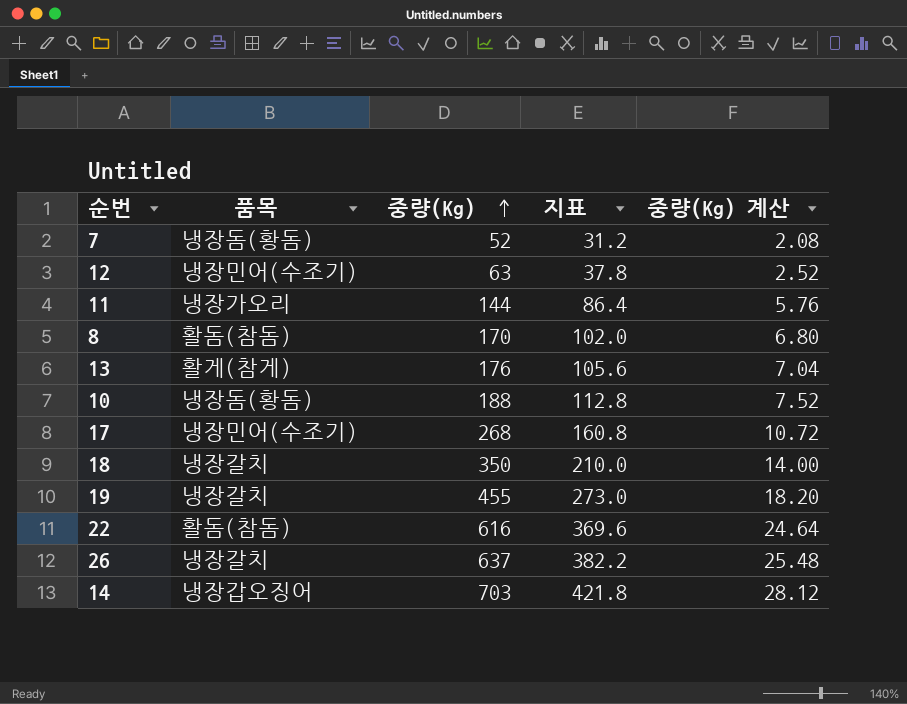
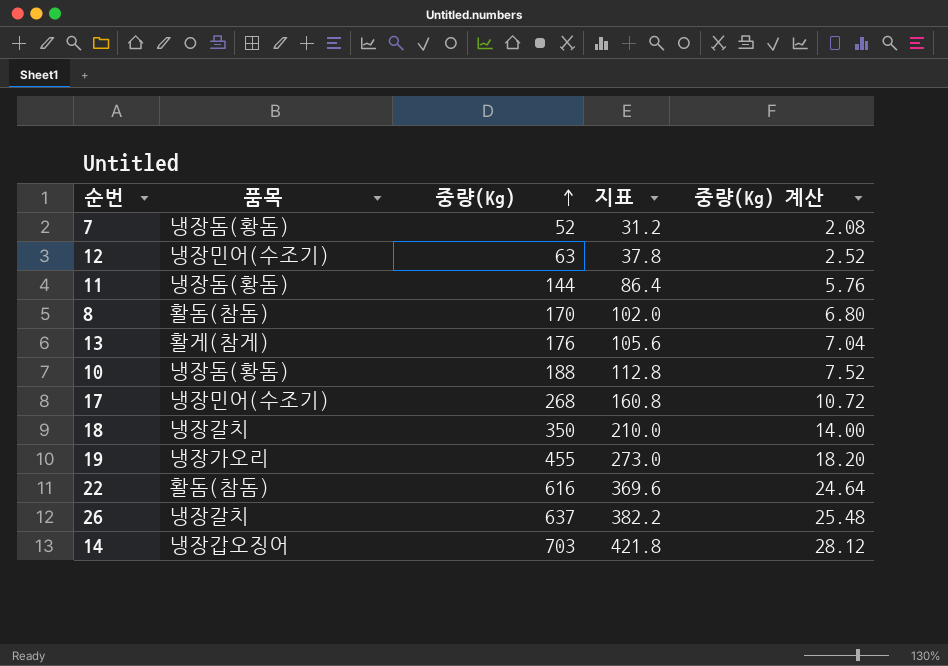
11 | 품목: 냉장가오리 -> 냉장돔(황돔)
19 | 품목: 냉장갈치 -> 냉장가오리

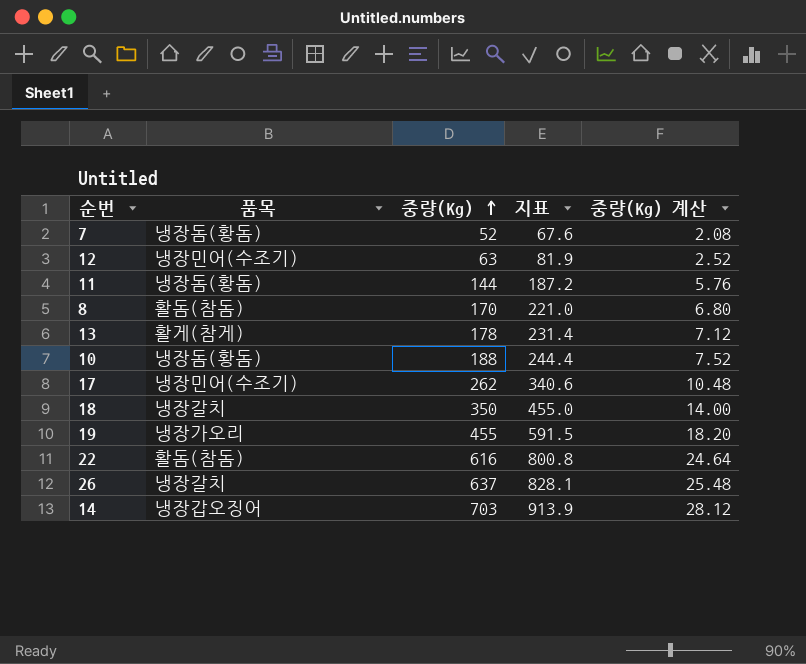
column 지표 | formula: [중량(Kg)] * 0.6 -> [중량(Kg)] * 1.3
13 | 중량(Kg): 176 -> 178
13 | 중량(Kg) 계산: 7.04 -> 7.12
17 | 중량(Kg): 268 -> 262
17 | 중량(Kg) 계산: 10.72 -> 10.48

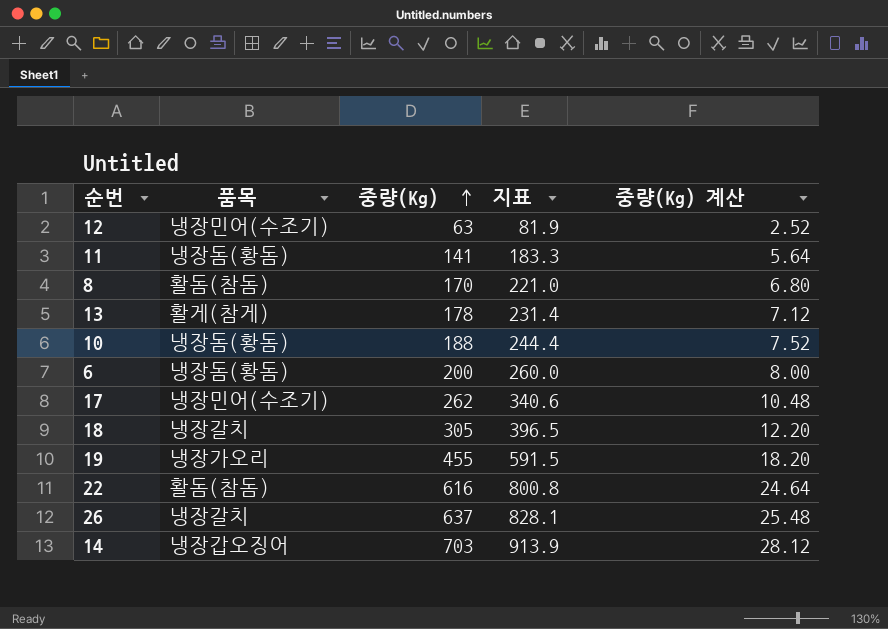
row 7: 냉장돔(황돔) | 52 | 67.6 | 2.08 -> none
11 | 중량(Kg): 144 -> 141
11 | 지표: 187.2 -> 183.3
11 | 중량(Kg) 계산: 5.76 -> 5.64
row 6: none -> 냉장돔(황돔) | 200 | 260.0 | 8.00
18 | 중량(Kg): 350 -> 305
18 | 지표: 455.0 -> 396.5
18 | 중량(Kg) 계산: 14.00 -> 12.20

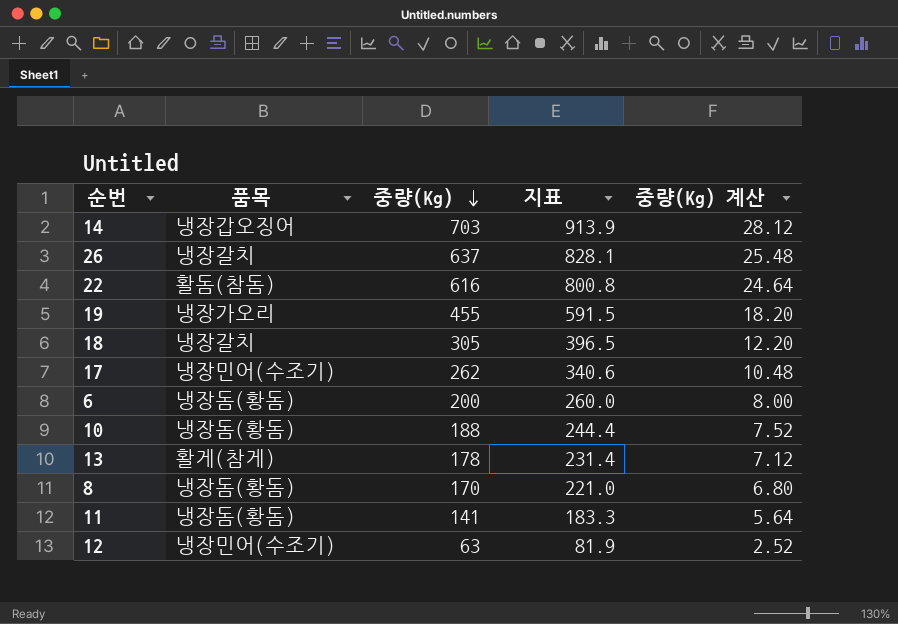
row order: 중량(Kg) ascending -> 중량(Kg) descending
8 | 품목: 활돔(참돔) -> 냉장돔(황돔)

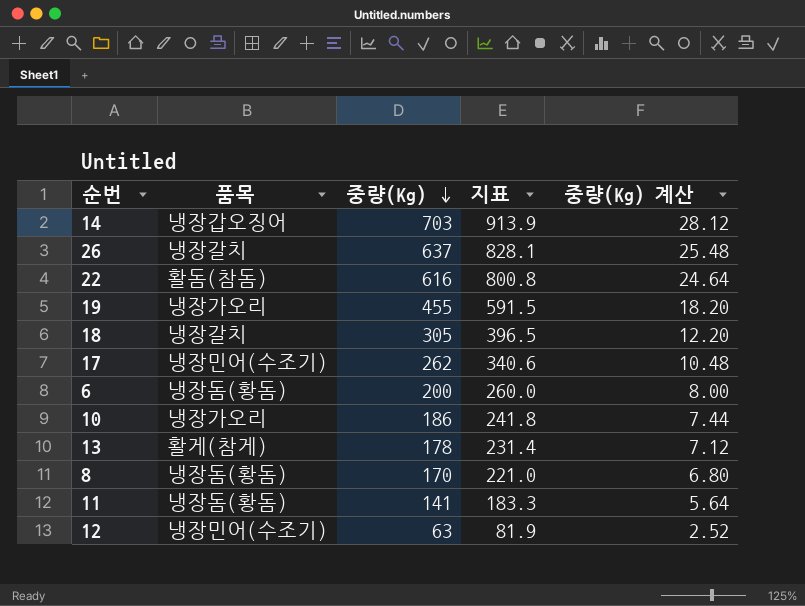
10 | 품목: 냉장돔(황돔) -> 냉장가오리
10 | 중량(Kg): 188 -> 186
10 | 지표: 244.4 -> 241.8
10 | 중량(Kg) 계산: 7.52 -> 7.44

